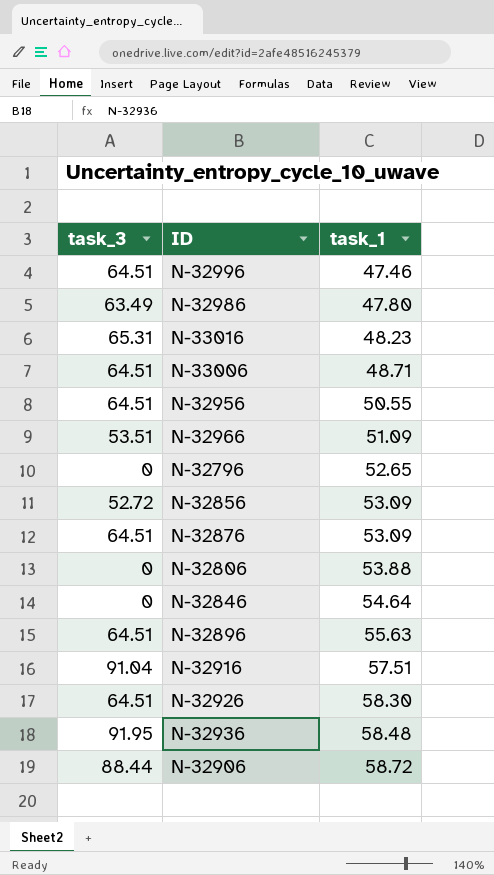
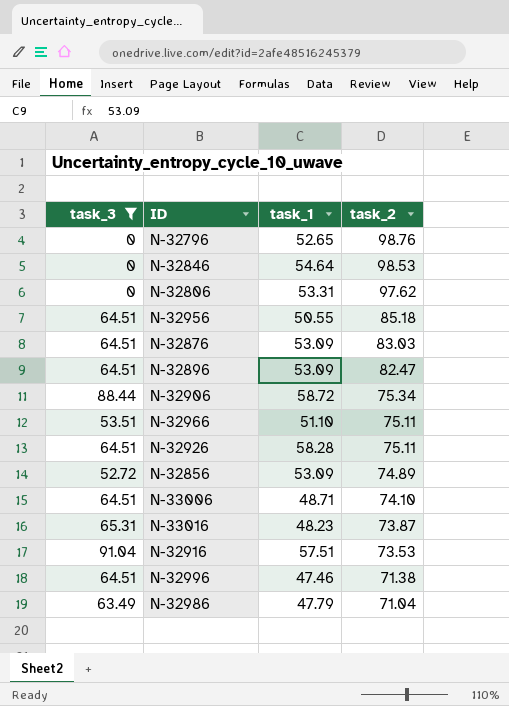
filter: none -> task_3 != 91.95
row order: task_1 ascending -> task_2 descending
column task_2 | position: none -> 4
N-32806 | task_1: 53.88 -> 53.31
N-32896 | task_1: 55.63 -> 53.09
N-32966 | task_1: 51.09 -> 51.10
N-32926 | task_1: 58.30 -> 58.28
N-32986 | task_1: 47.80 -> 47.79

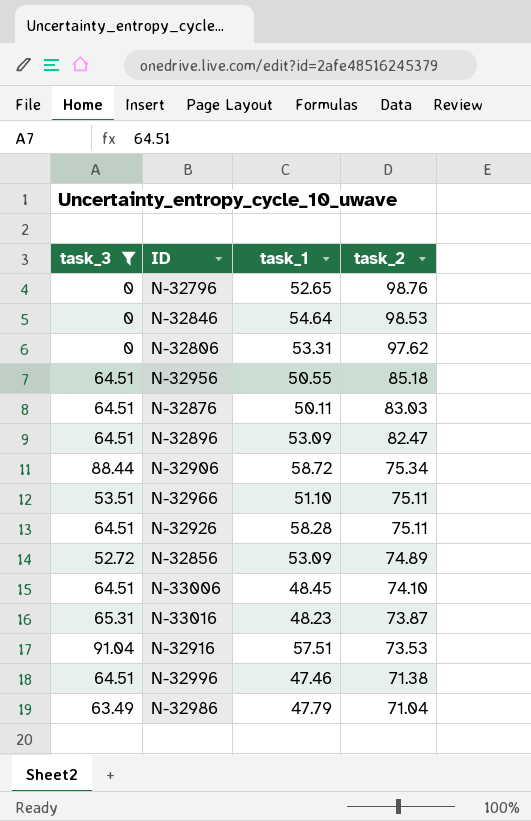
N-32876 | task_1: 53.09 -> 50.11
N-33006 | task_1: 48.71 -> 48.45

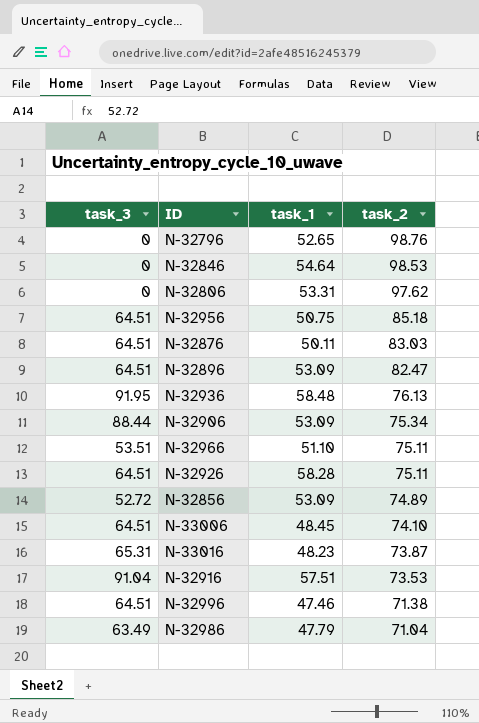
filter: task_3 != 91.95 -> none
N-32956 | task_1: 50.55 -> 50.75
N-32906 | task_1: 58.72 -> 53.09

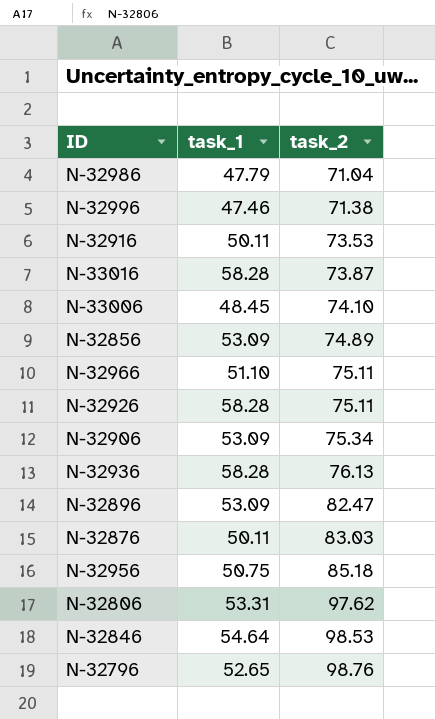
row order: task_2 descending -> task_2 ascending
column task_3 | position: 1 -> none
N-32916 | task_1: 57.51 -> 50.11
N-33016 | task_1: 48.23 -> 58.28
N-32936 | task_1: 58.48 -> 58.28

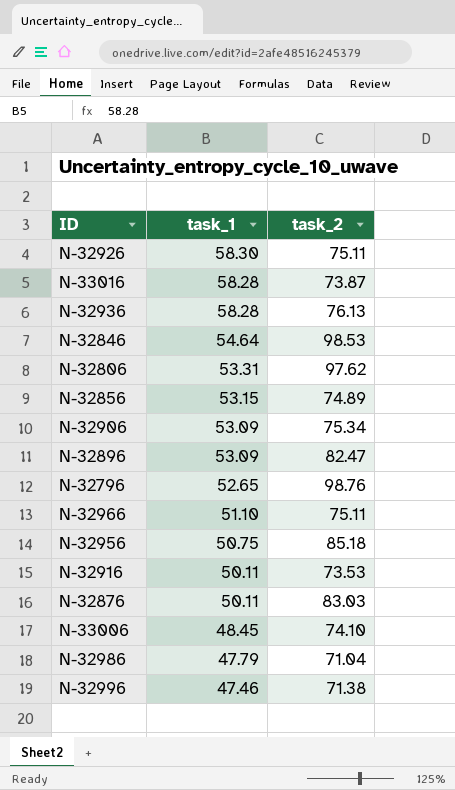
row order: task_2 ascending -> task_1 descending
N-32926 | task_1: 58.28 -> 58.30
N-32856 | task_1: 53.09 -> 53.15

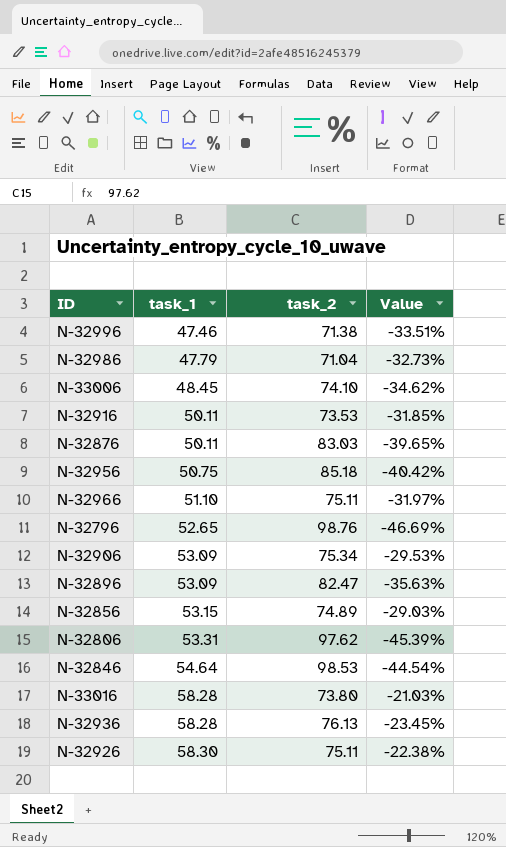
row order: task_1 descending -> task_1 ascending
column Value | formula: none -> ([task_1] - [task_2]) / [task_2]
N-33016 | task_2: 73.87 -> 73.80

